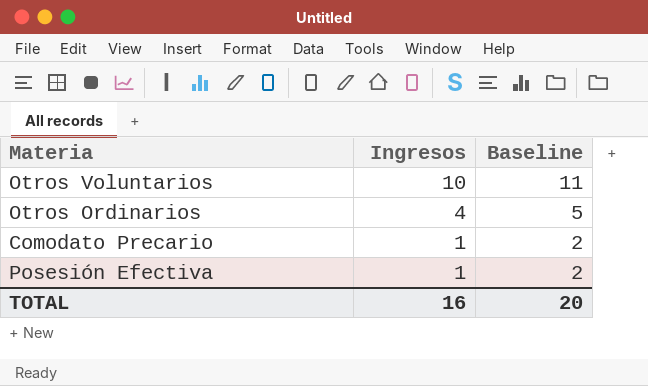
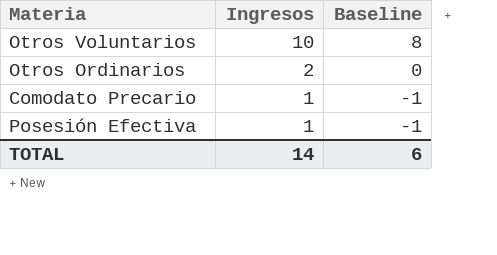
column Baseline | formula: [Ingresos] + 1 -> [Ingresos] - 2
Otros Ordinarios | Ingresos: 4 -> 2
TOTAL | Ingresos: 16 -> 14
TOTAL | Baseline: 20 -> 6

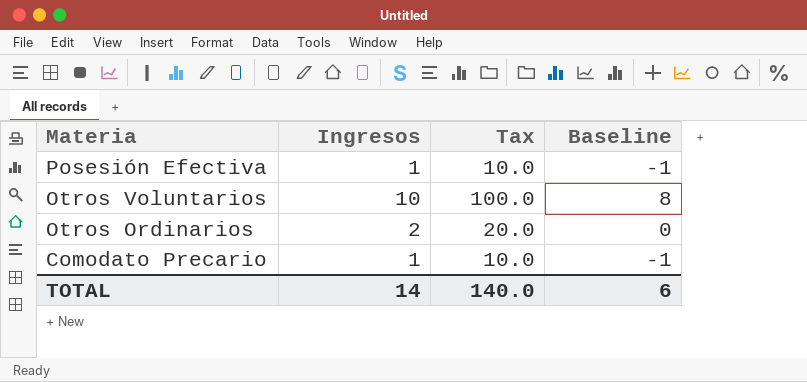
row order: Ingresos descending -> Materia descending
column Tax | formula: none -> [Ingresos] * 10

